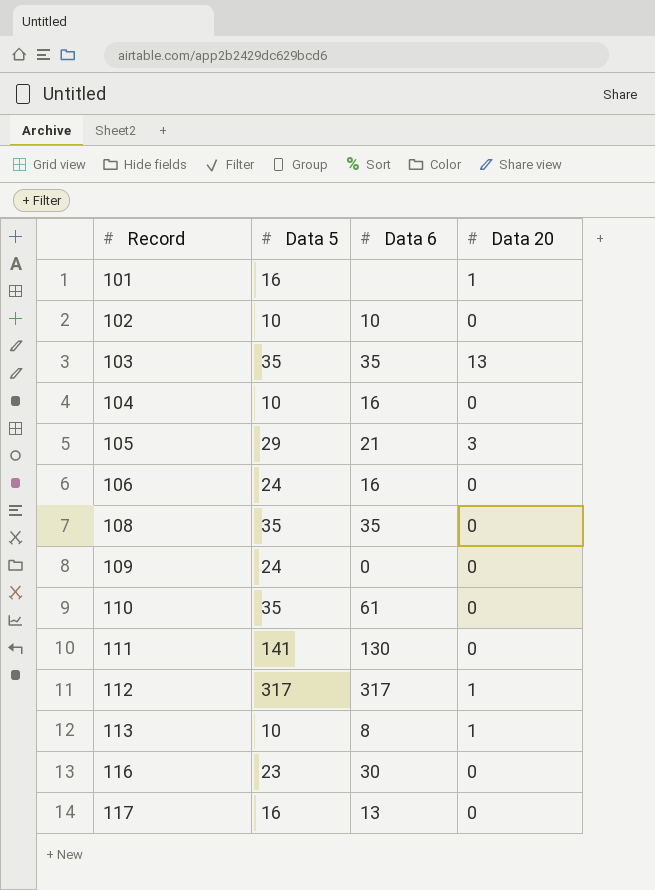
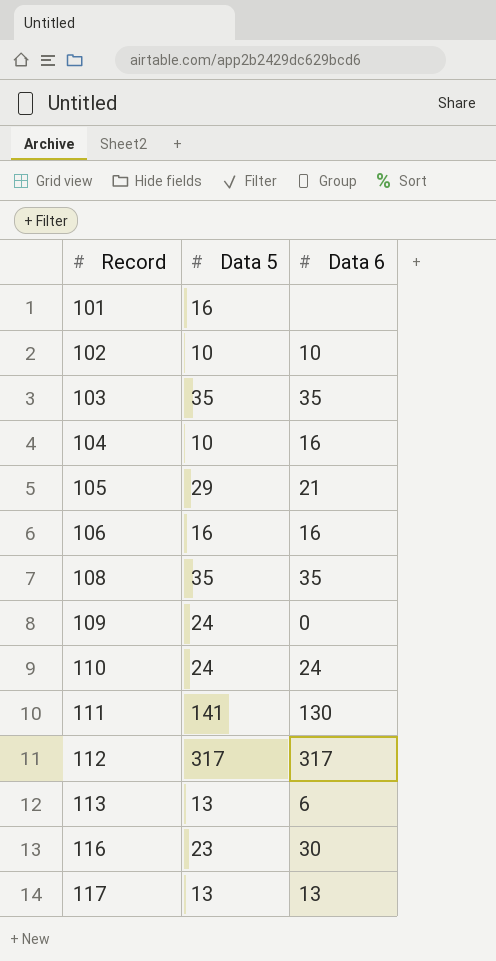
column Data 20 | position: 4 -> none
106 | Data 5: 24 -> 16
110 | Data 5: 35 -> 24
110 | Data 6: 61 -> 24
113 | Data 5: 10 -> 13
113 | Data 6: 8 -> 6
117 | Data 5: 16 -> 13

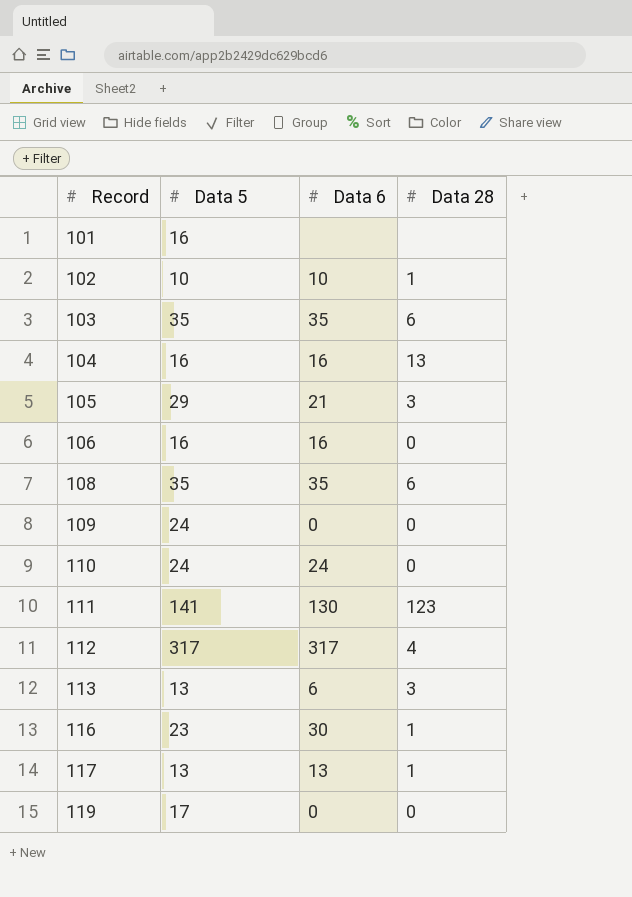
column Data 28 | position: none -> 4
104 | Data 5: 10 -> 16
row 119: none -> 17 | 0 | 0

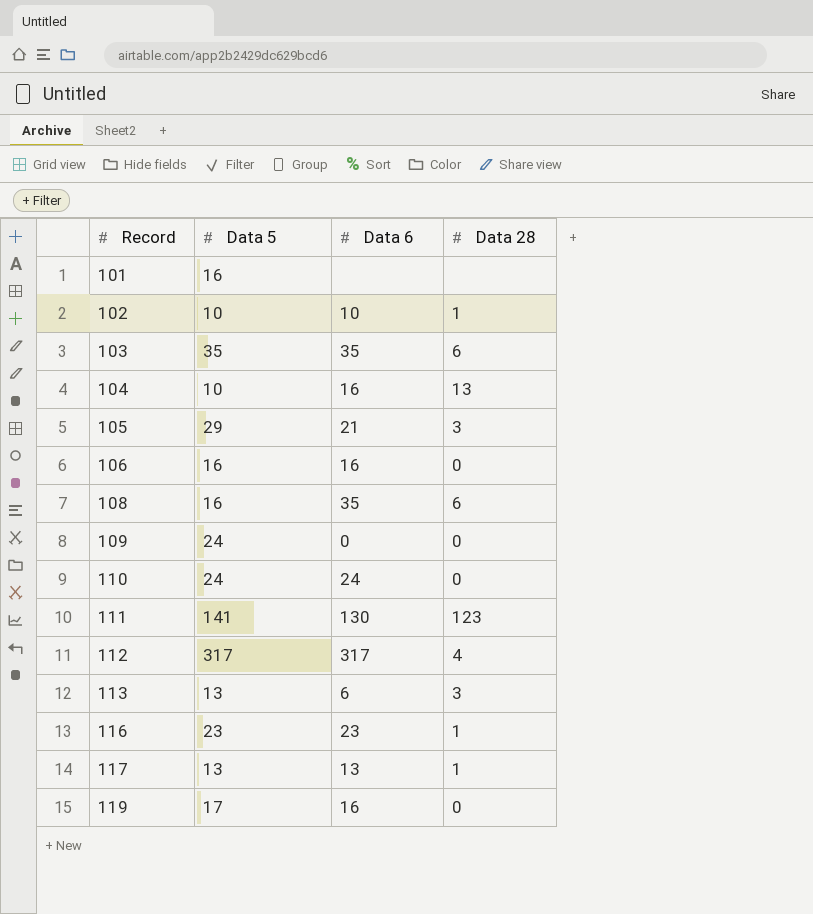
104 | Data 5: 16 -> 10
108 | Data 5: 35 -> 16
116 | Data 6: 30 -> 23
119 | Data 6: 0 -> 16

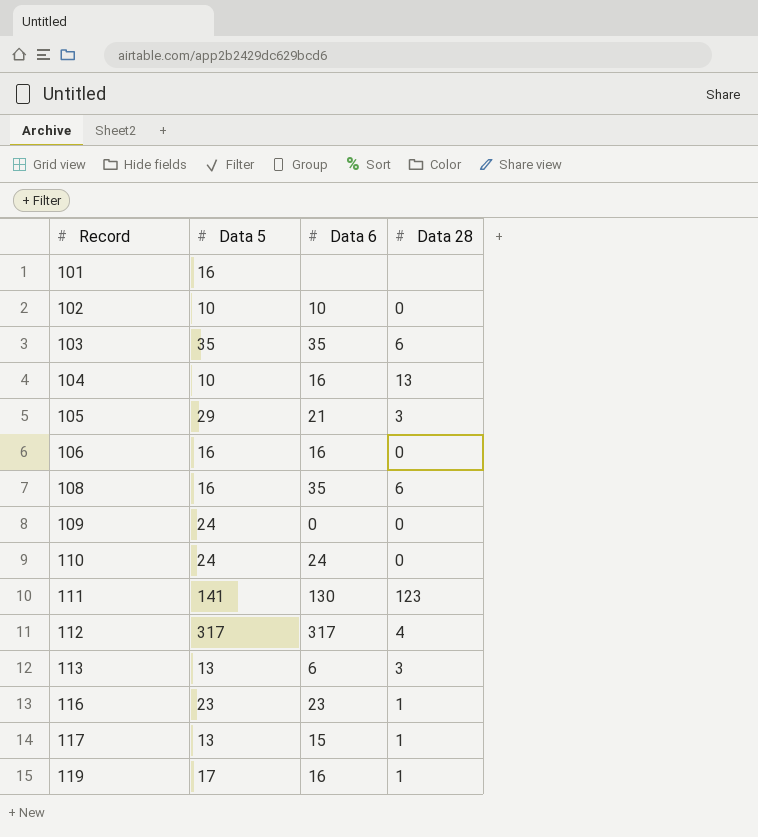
102 | Data 28: 1 -> 0
117 | Data 6: 13 -> 15
119 | Data 28: 0 -> 1

